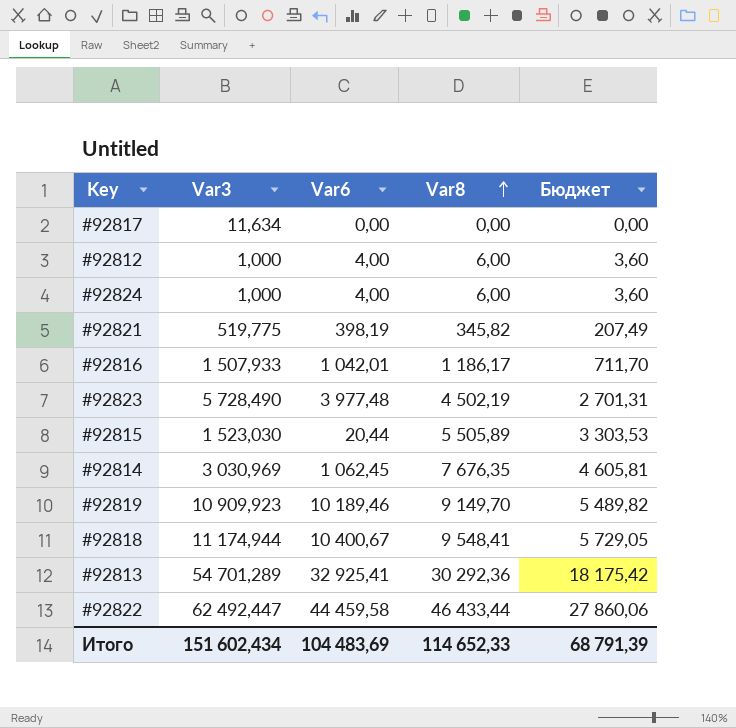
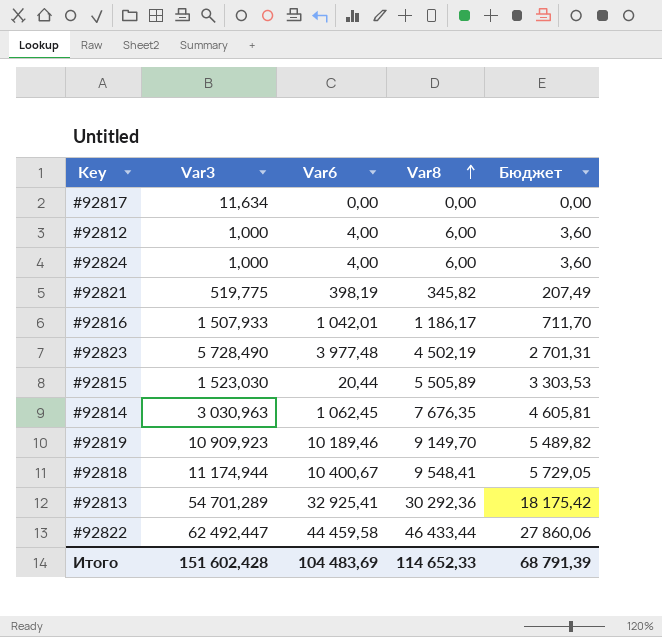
#92814 | Var3: 3 030,969 -> 3 030,963
Итого | Var3: 151 602,434 -> 151 602,428

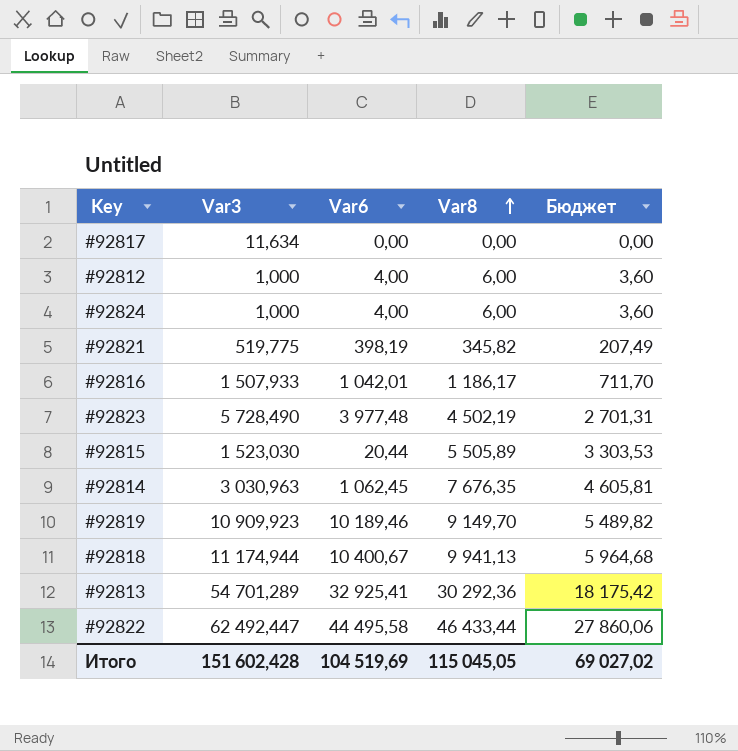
#92818 | Var8: 9 548,41 -> 9 941,13
#92818 | Бюджет: 5 729,05 -> 5 964,68
#92822 | Var6: 44 459,58 -> 44 495,58
Итого | Var6: 104 483,69 -> 104 519,69
Итого | Var8: 114 652,33 -> 115 045,05
Итого | Бюджет: 68 791,39 -> 69 027,02

